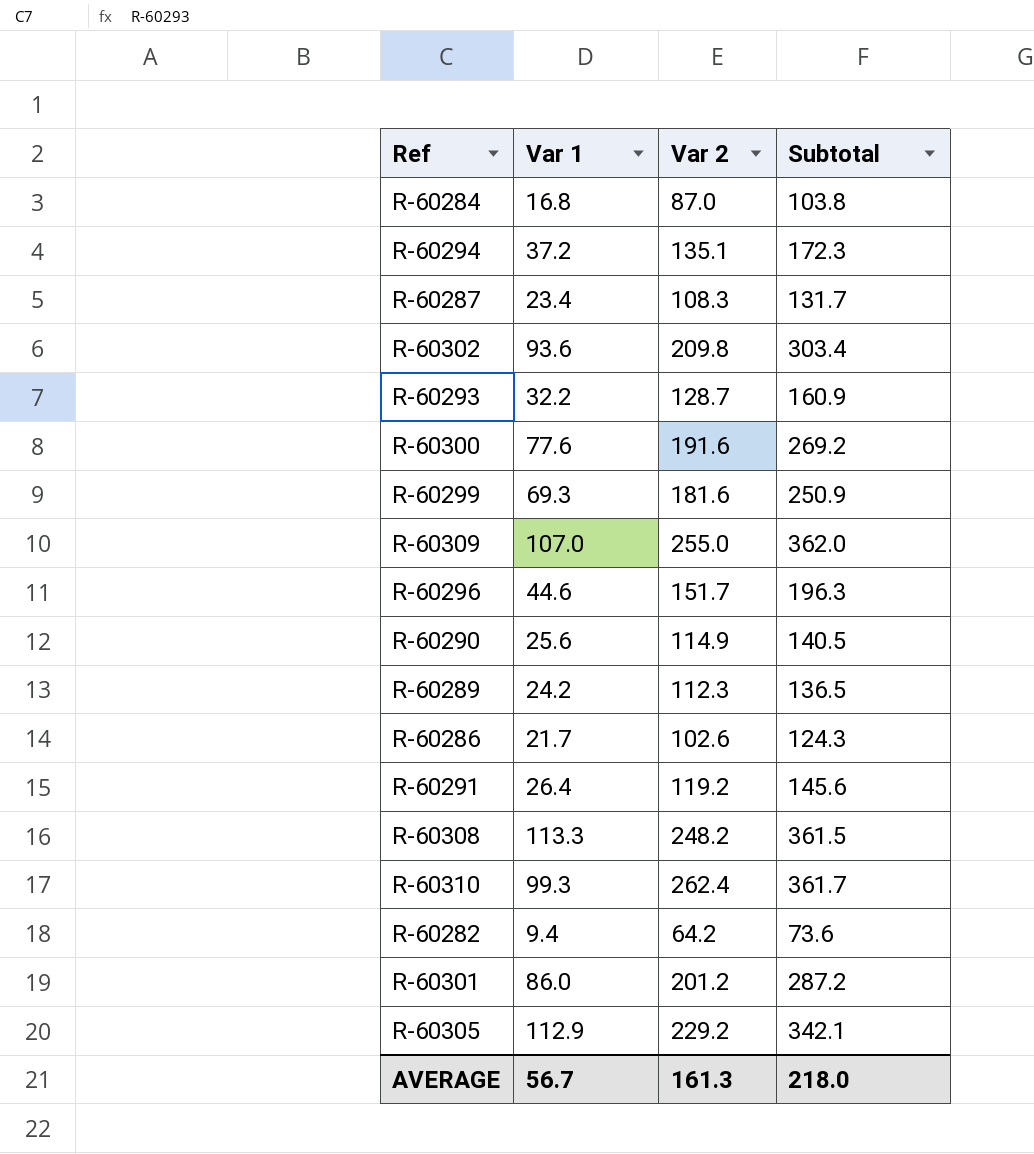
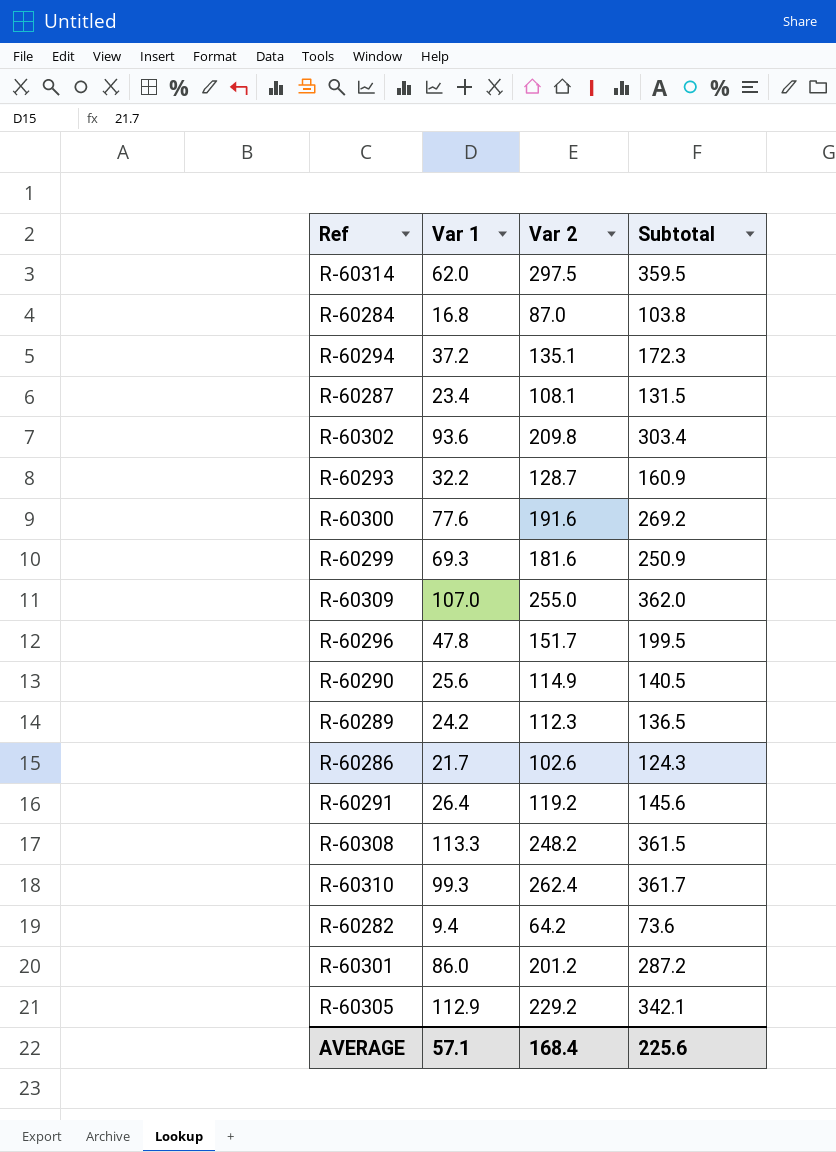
row R-60314: none -> 62.0 | 297.5 | 359.5
R-60287 | Var 2: 108.3 -> 108.1
R-60287 | Subtotal: 131.7 -> 131.5
R-60296 | Var 1: 44.6 -> 47.8
R-60296 | Subtotal: 196.3 -> 199.5
AVERAGE | Var 1: 56.7 -> 57.1
AVERAGE | Var 2: 161.3 -> 168.4
AVERAGE | Subtotal: 218.0 -> 225.6

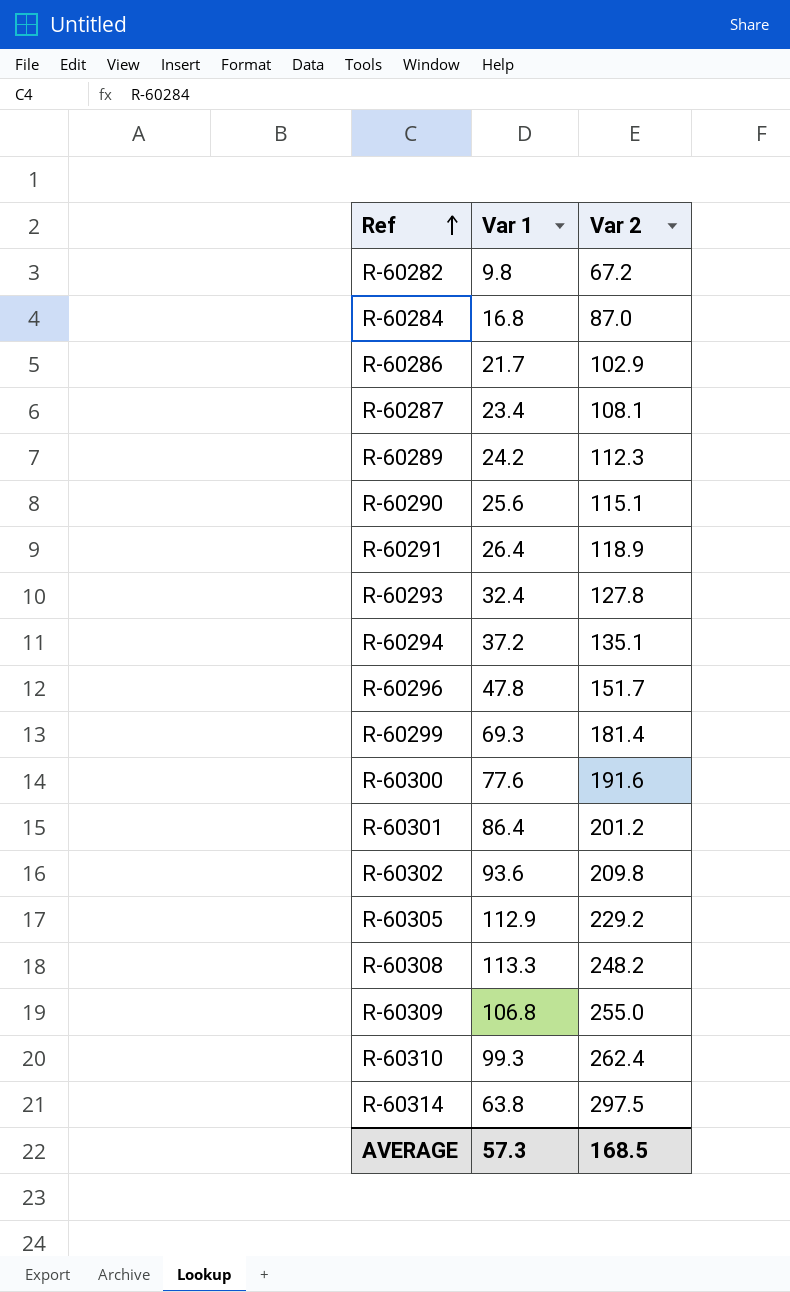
row order: none -> Ref ascending
column Subtotal | formula: [Var 1] + [Var 2] -> none
R-60282 | Var 1: 9.4 -> 9.8
R-60282 | Var 2: 64.2 -> 67.2
R-60286 | Var 2: 102.6 -> 102.9
R-60290 | Var 2: 114.9 -> 115.1
R-60291 | Var 2: 119.2 -> 118.9
R-60293 | Var 1: 32.2 -> 32.4
R-60293 | Var 2: 128.7 -> 127.8
R-60299 | Var 2: 181.6 -> 181.4
R-60301 | Var 1: 86.0 -> 86.4
R-60309 | Var 1: 107.0 -> 106.8
R-60314 | Var 1: 62.0 -> 63.8
AVERAGE | Var 1: 57.1 -> 57.3
AVERAGE | Var 2: 168.4 -> 168.5

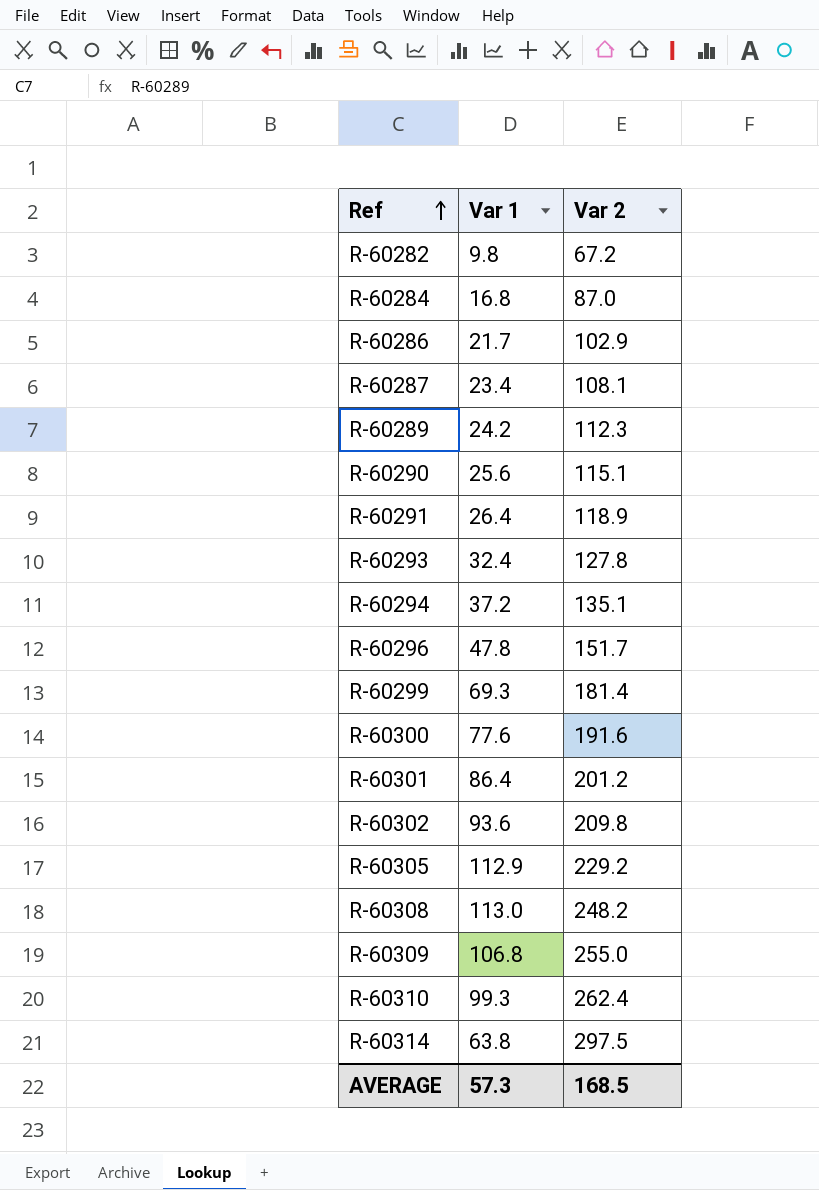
R-60308 | Var 1: 113.3 -> 113.0

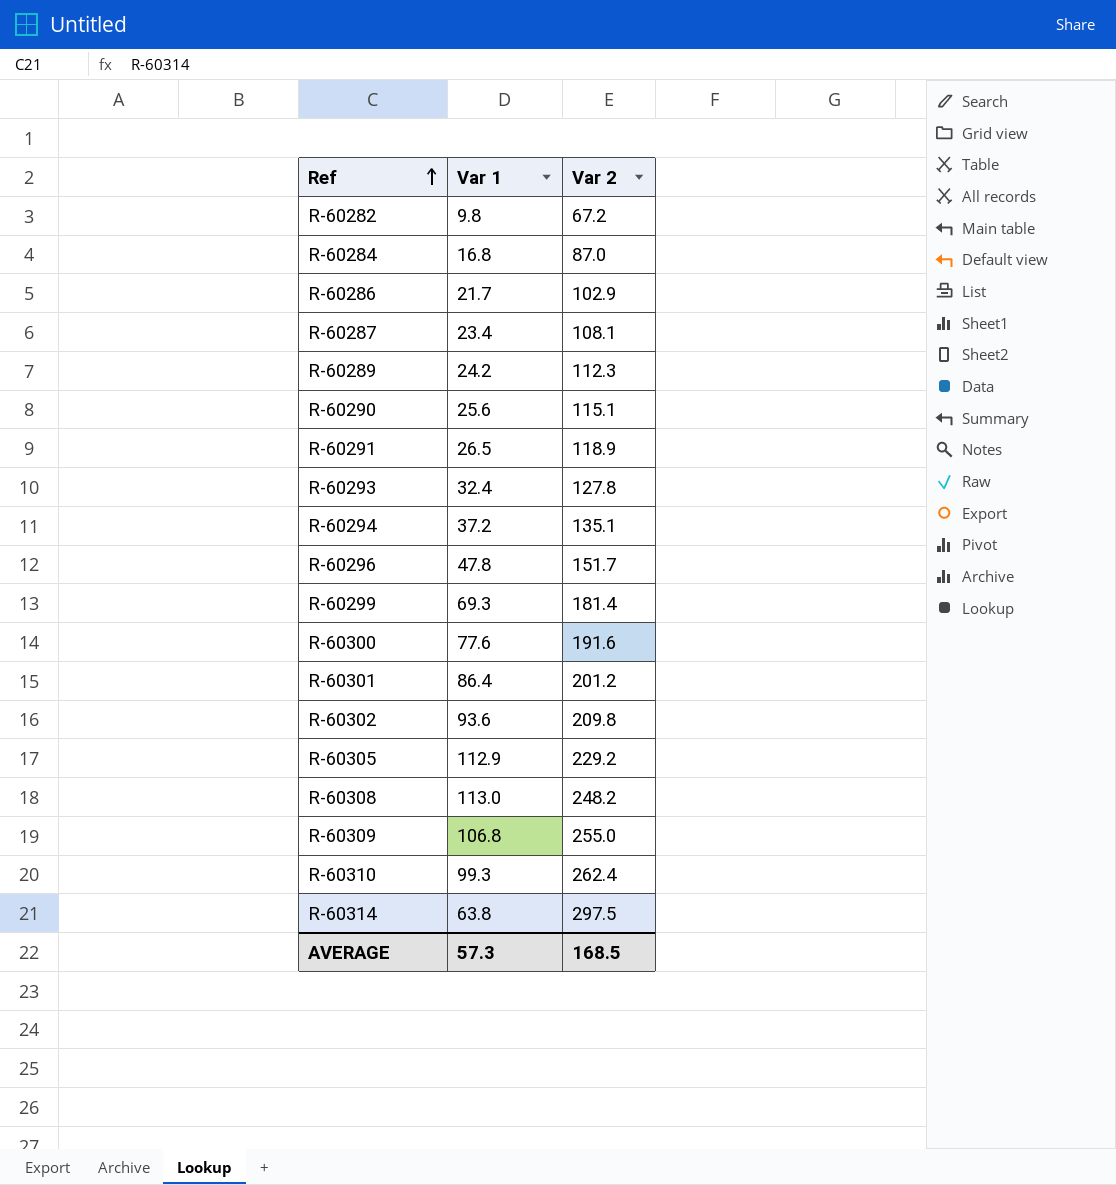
R-60291 | Var 1: 26.4 -> 26.5

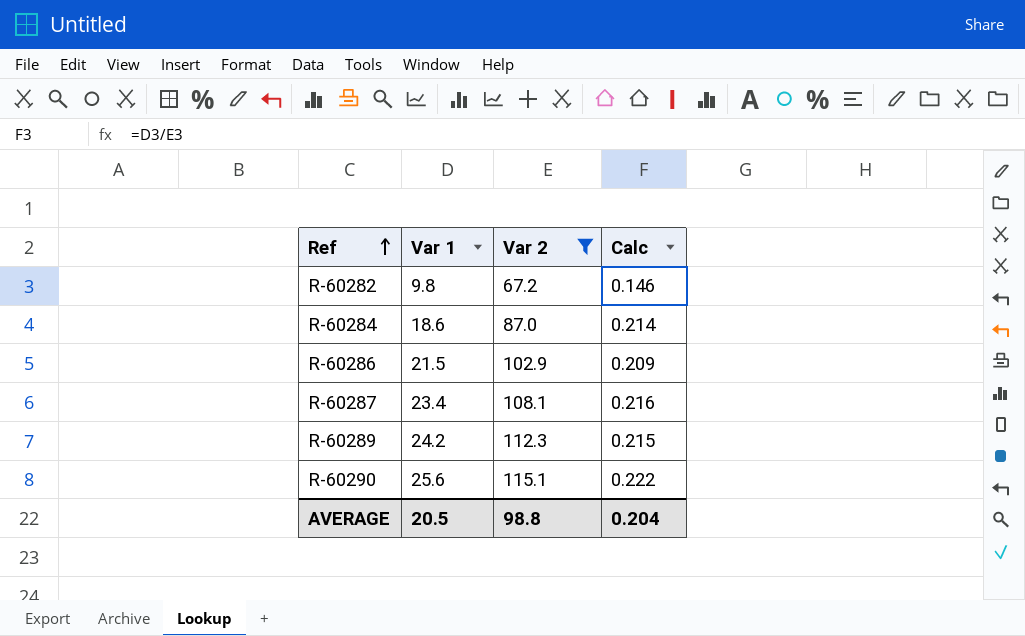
filter: none -> Var 2 <= 115.1
column Calc | formula: none -> [Var 1] / [Var 2]
R-60284 | Var 1: 16.8 -> 18.6
R-60286 | Var 1: 21.7 -> 21.5
AVERAGE | Var 1: 57.3 -> 20.5
AVERAGE | Var 2: 168.5 -> 98.8

